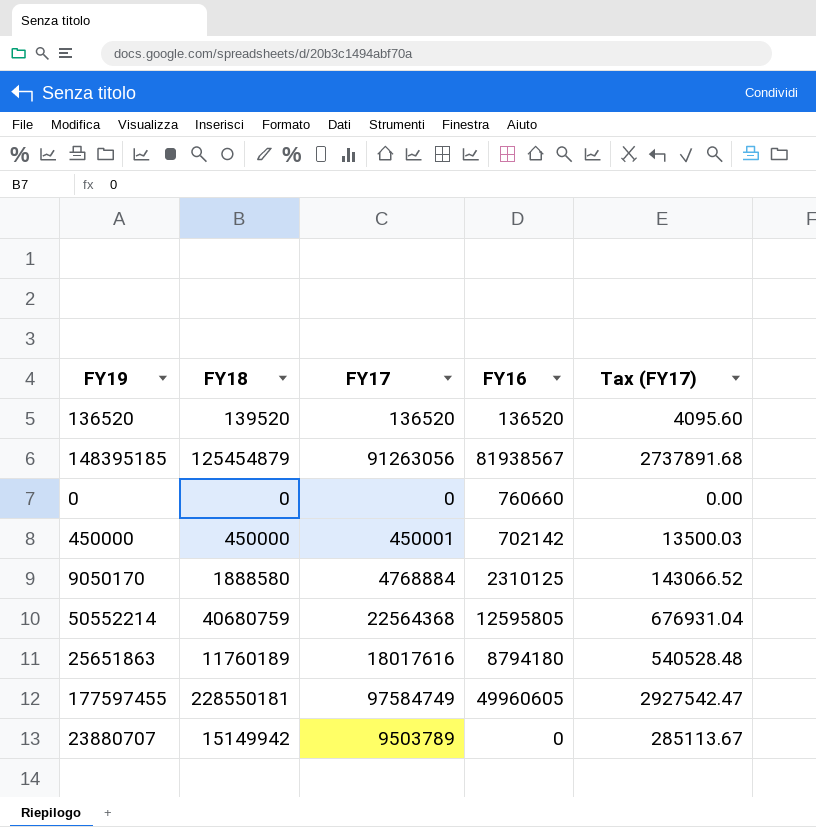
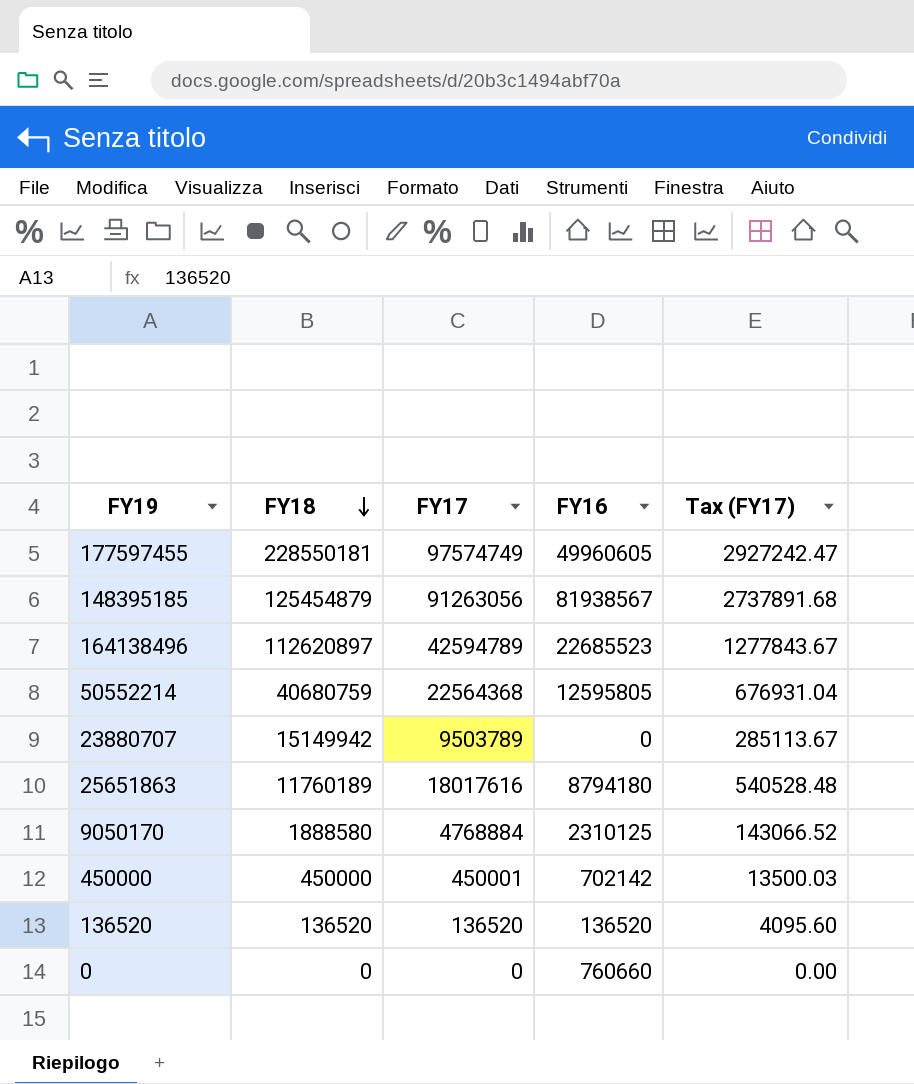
row order: none -> FY18 descending
177597455 | FY17: 97584749 -> 97574749
177597455 | Tax (FY17): 2927542.47 -> 2927242.47
row 164138496: none -> 112620897 | 42594789 | 22685523 | 1277843.67
136520 | FY18: 139520 -> 136520

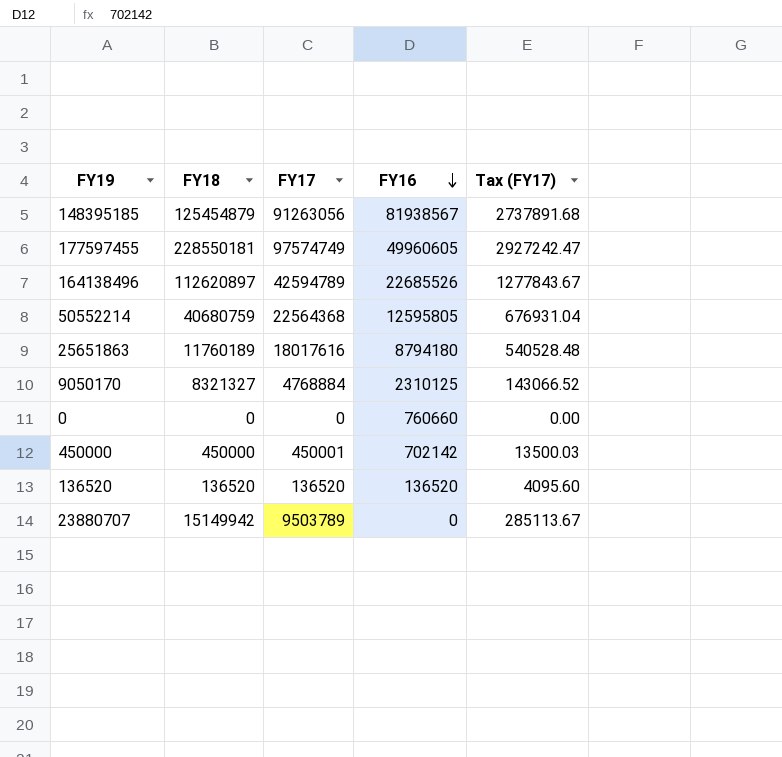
row order: FY18 descending -> FY16 descending
164138496 | FY16: 22685523 -> 22685526
9050170 | FY18: 1888580 -> 8321327

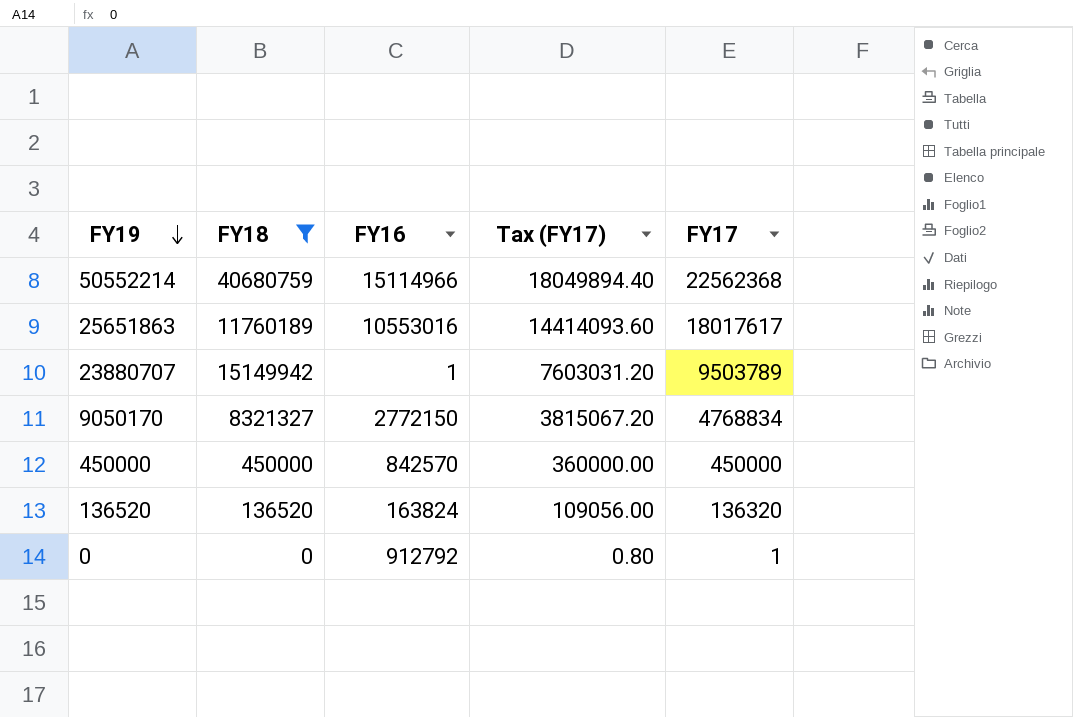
filter: none -> FY18 <= 40680759
row order: FY16 descending -> FY19 descending
column Tax (FY17) | formula: [FY17] * 0.03 -> [FY17] * 0.8
column FY17 | position: 3 -> 5
50552214 | FY16: 12595805 -> 15114966
50552214 | FY17: 22564368 -> 22562368
25651863 | FY16: 8794180 -> 10553016
25651863 | FY17: 18017616 -> 18017617
23880707 | FY16: 0 -> 1
9050170 | FY16: 2310125 -> 2772150
9050170 | FY17: 4768884 -> 4768834
450000 | FY16: 702142 -> 842570
450000 | FY17: 450001 -> 450000
136520 | FY16: 136520 -> 163824
136520 | FY17: 136520 -> 136320
0 | FY16: 760660 -> 912792
0 | FY17: 0 -> 1

